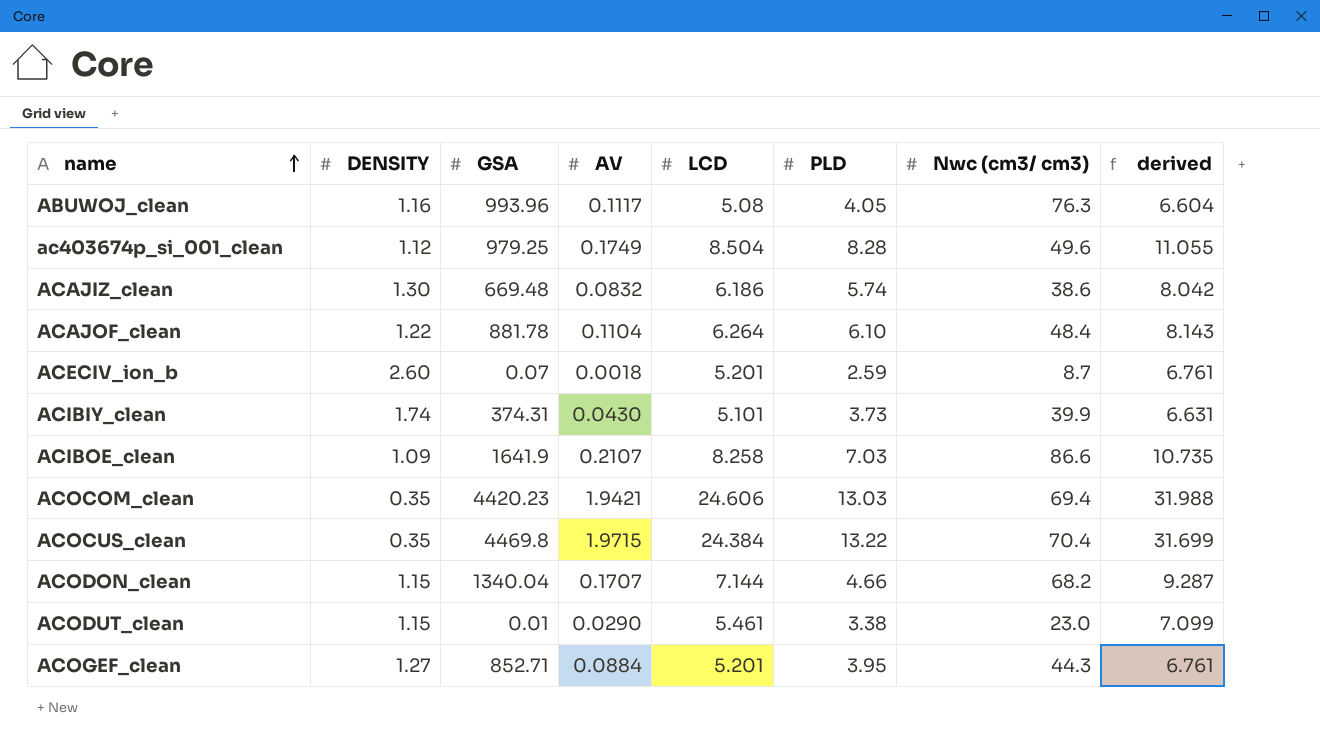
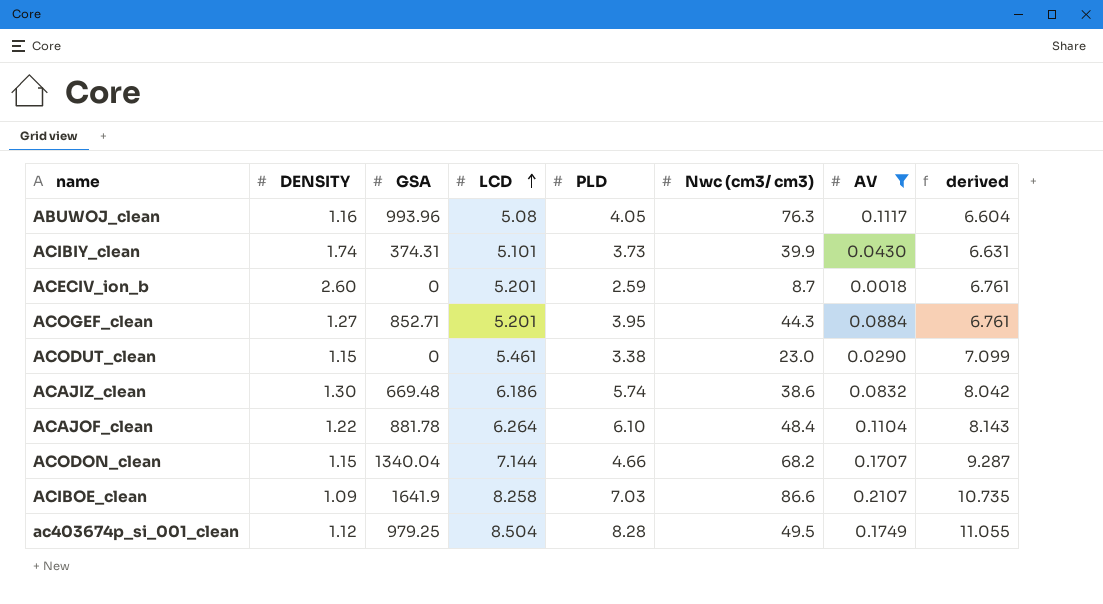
filter: none -> AV <= 0.2107
row order: name ascending -> LCD ascending
column AV | position: 4 -> 7
ACECIV_ion_b | GSA: 0.07 -> 0
ACODUT_clean | GSA: 0.01 -> 0
ac403674p_si_001_clean | Nwc (cm3/ cm3): 49.6 -> 49.5

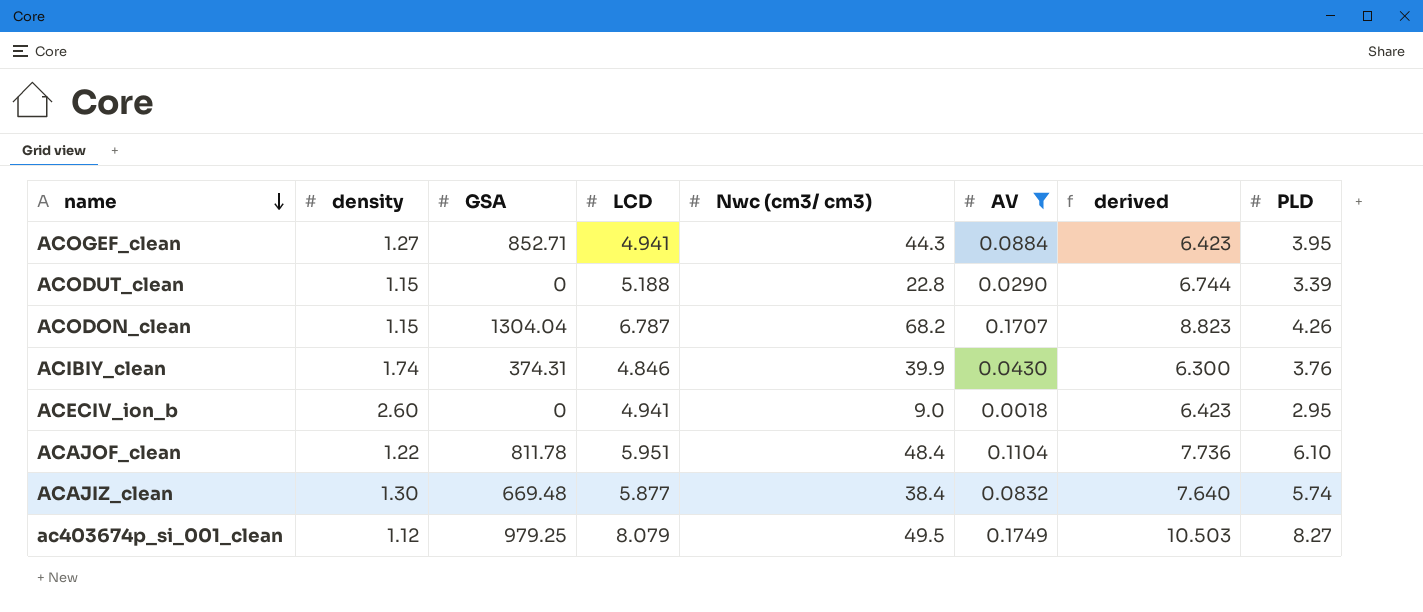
row order: LCD ascending -> name descending
column name: DENSITY -> density
column PLD | position: 5 -> 8
row ABUWOJ_clean: 1.16 | 993.96 | 5.08 | 4.05 | 76.3 | 0.1117 | 6.604 -> none
row ACIBOE_clean: 1.09 | 1641.9 | 8.258 | 7.03 | 86.6 | 0.2107 | 10.735 -> none
ACOGEF_clean | LCD: 5.201 -> 4.941
ACOGEF_clean | derived: 6.761 -> 6.423
ACODUT_clean | LCD: 5.461 -> 5.188
ACODUT_clean | Nwc (cm3/ cm3): 23.0 -> 22.8
ACODUT_clean | derived: 7.099 -> 6.744
ACODUT_clean | PLD: 3.38 -> 3.39
ACODON_clean | GSA: 1340.04 -> 1304.04
ACODON_clean | LCD: 7.144 -> 6.787
ACODON_clean | derived: 9.287 -> 8.823
ACODON_clean | PLD: 4.66 -> 4.26
ACIBIY_clean | LCD: 5.101 -> 4.846
ACIBIY_clean | derived: 6.631 -> 6.300
ACIBIY_clean | PLD: 3.73 -> 3.76
ACECIV_ion_b | LCD: 5.201 -> 4.941
ACECIV_ion_b | Nwc (cm3/ cm3): 8.7 -> 9.0
ACECIV_ion_b | derived: 6.761 -> 6.423
ACECIV_ion_b | PLD: 2.59 -> 2.95
ACAJOF_clean | GSA: 881.78 -> 811.78
ACAJOF_clean | LCD: 6.264 -> 5.951
ACAJOF_clean | derived: 8.143 -> 7.736
ACAJIZ_clean | LCD: 6.186 -> 5.877
ACAJIZ_clean | Nwc (cm3/ cm3): 38.6 -> 38.4
ACAJIZ_clean | derived: 8.042 -> 7.640
ac403674p_si_001_clean | LCD: 8.504 -> 8.079
ac403674p_si_001_clean | derived: 11.055 -> 10.503
ac403674p_si_001_clean | PLD: 8.28 -> 8.27

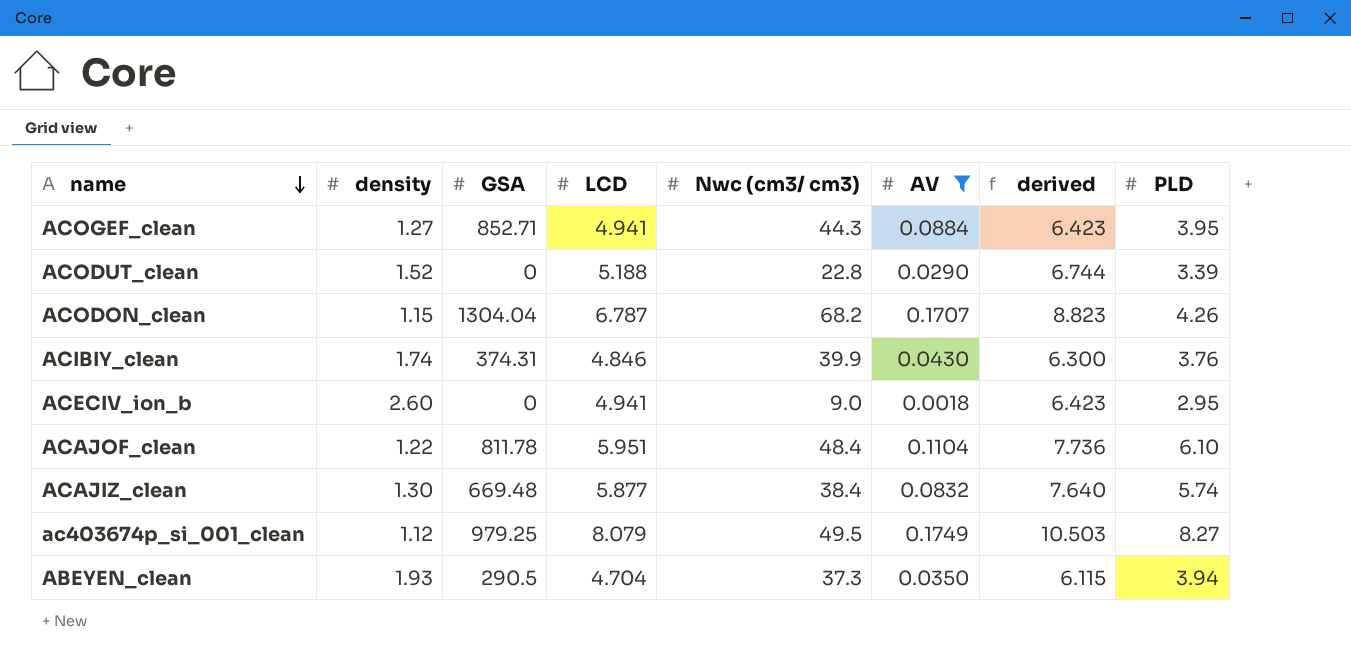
ACODUT_clean | density: 1.15 -> 1.52
row ABEYEN_clean: none -> 1.93 | 290.5 | 4.704 | 37.3 | 0.0350 | 6.115 | 3.94

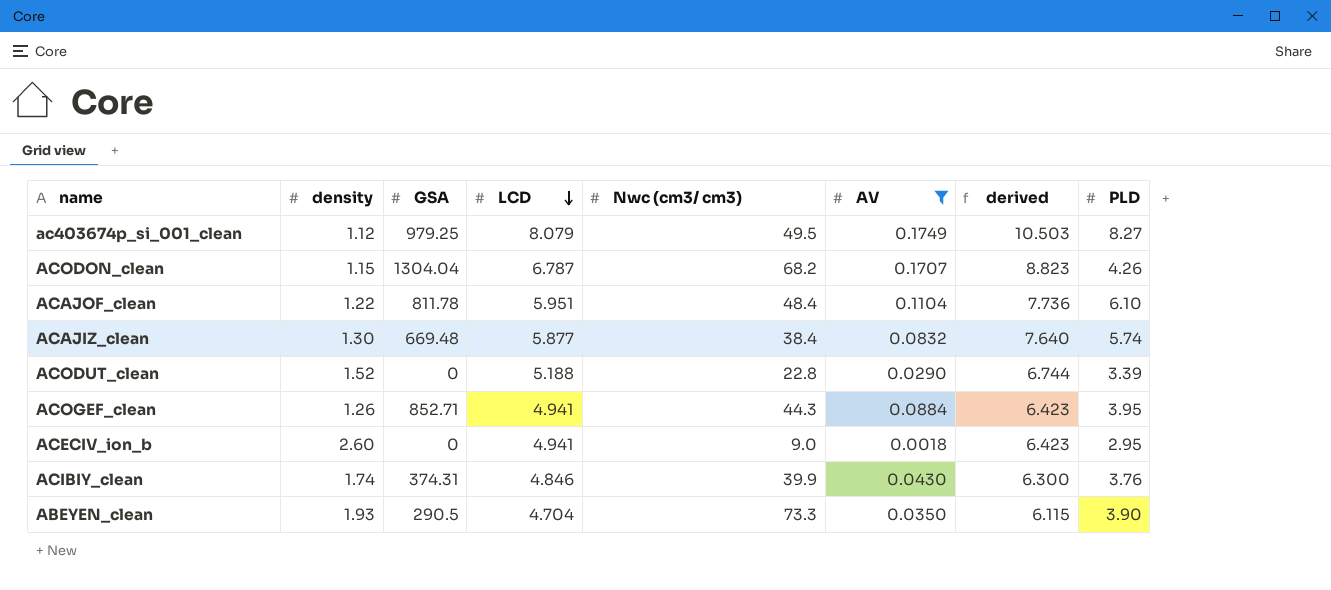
row order: name descending -> LCD descending
ACOGEF_clean | density: 1.27 -> 1.26
ABEYEN_clean | Nwc (cm3/ cm3): 37.3 -> 73.3
ABEYEN_clean | PLD: 3.94 -> 3.90

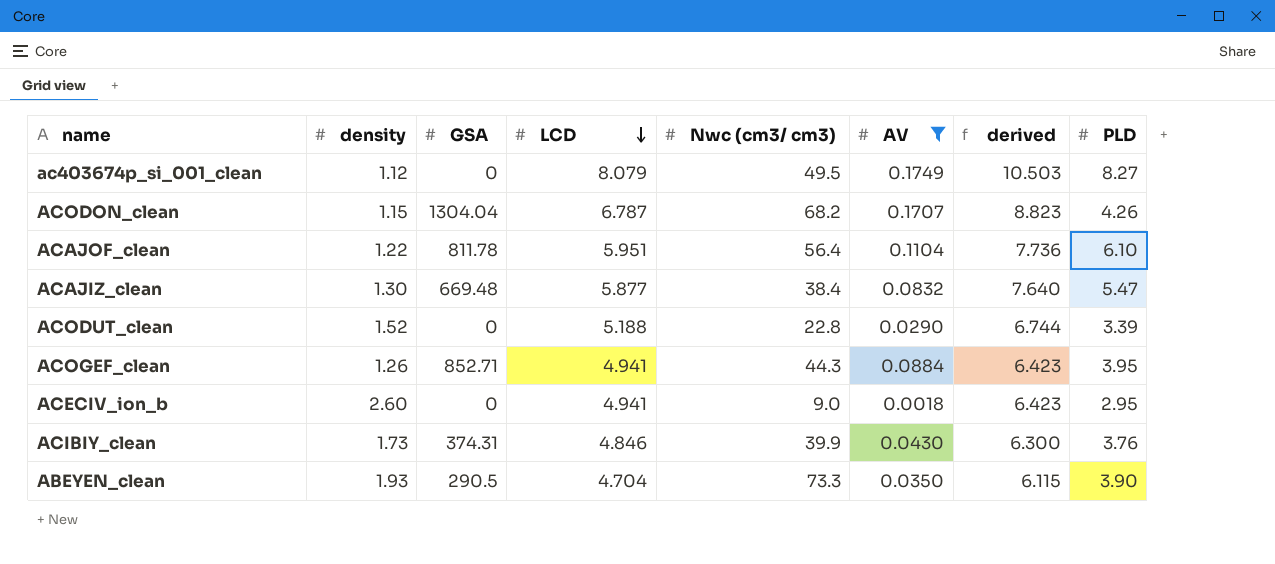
ac403674p_si_001_clean | GSA: 979.25 -> 0
ACAJOF_clean | Nwc (cm3/ cm3): 48.4 -> 56.4
ACAJIZ_clean | PLD: 5.74 -> 5.47
ACIBIY_clean | density: 1.74 -> 1.73

